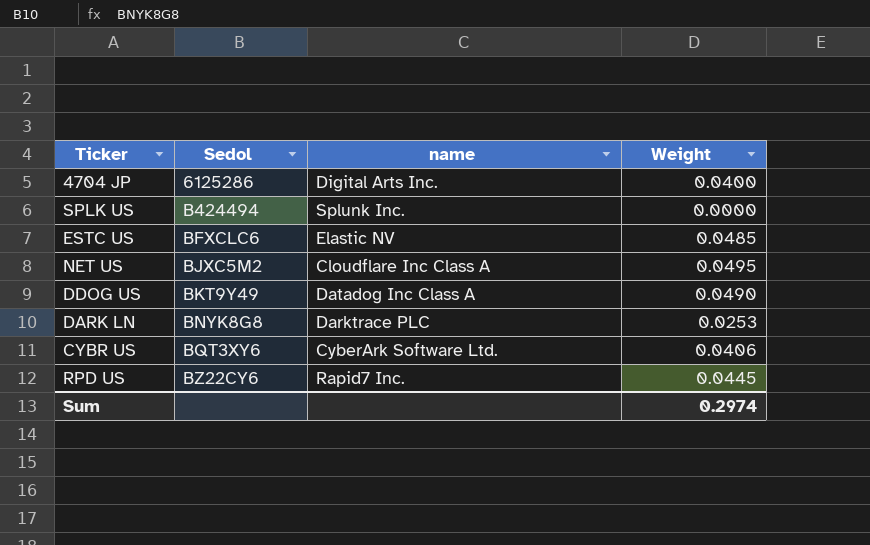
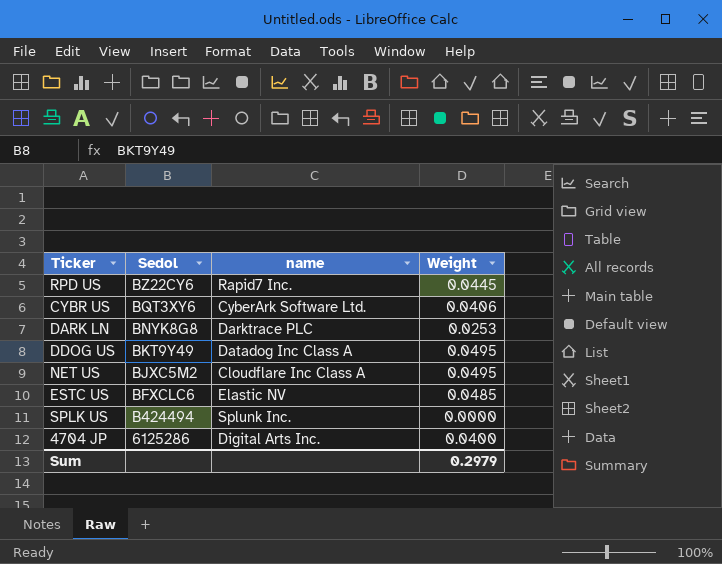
row order: Sedol ascending -> Sedol descending
DDOG US | Weight: 0.0490 -> 0.0495
Sum | Weight: 0.2974 -> 0.2979

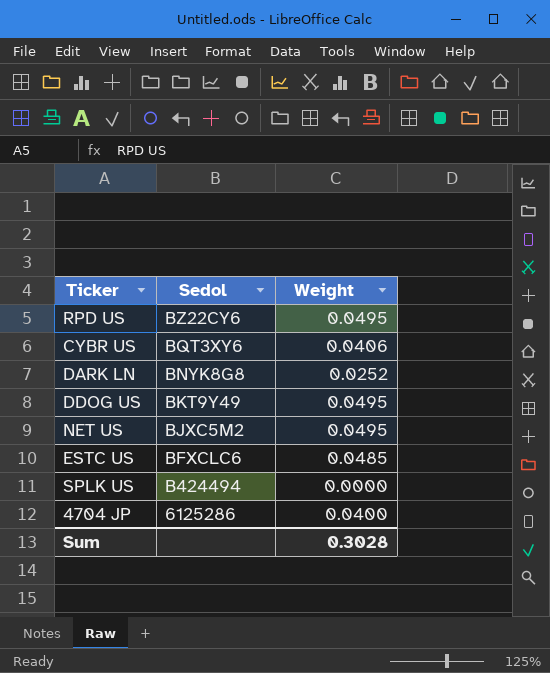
column name | position: 3 -> none
RPD US | Weight: 0.0445 -> 0.0495
DARK LN | Weight: 0.0253 -> 0.0252
Sum | Weight: 0.2979 -> 0.3028

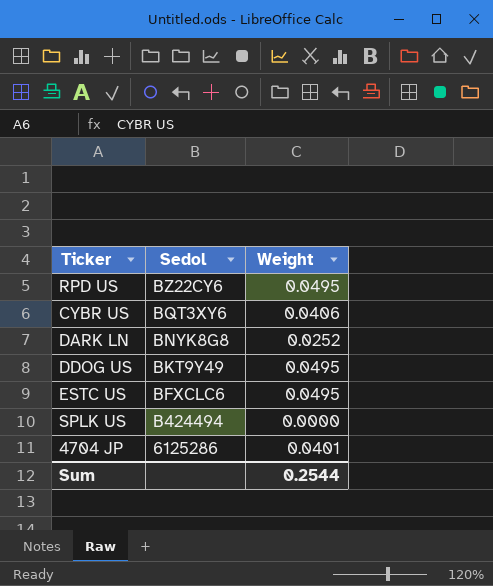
row NET US: BJXC5M2 | 0.0495 -> none
ESTC US | Weight: 0.0485 -> 0.0495
4704 JP | Weight: 0.0400 -> 0.0401
Sum | Weight: 0.3028 -> 0.2544

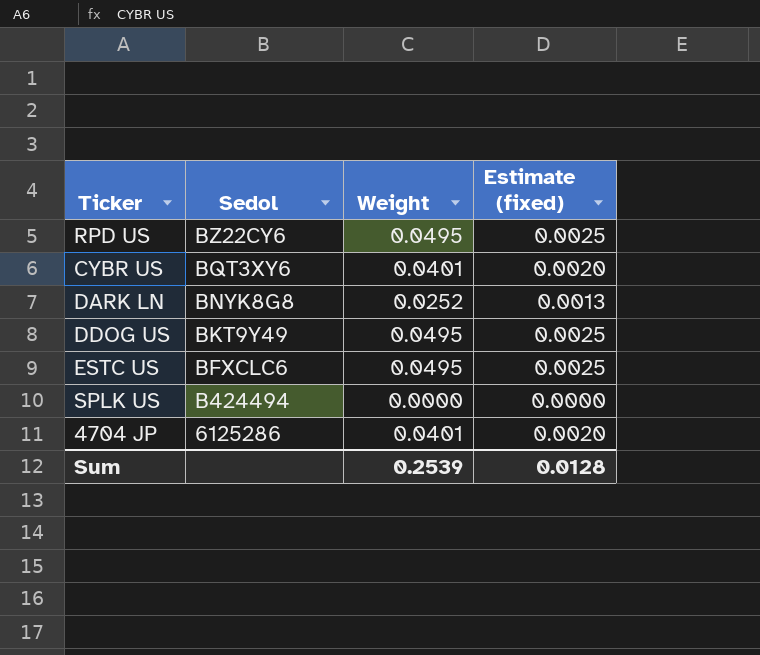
column Estimate (fixed) | formula: none -> [Weight] * 0.05
CYBR US | Weight: 0.0406 -> 0.0401
Sum | Weight: 0.2544 -> 0.2539

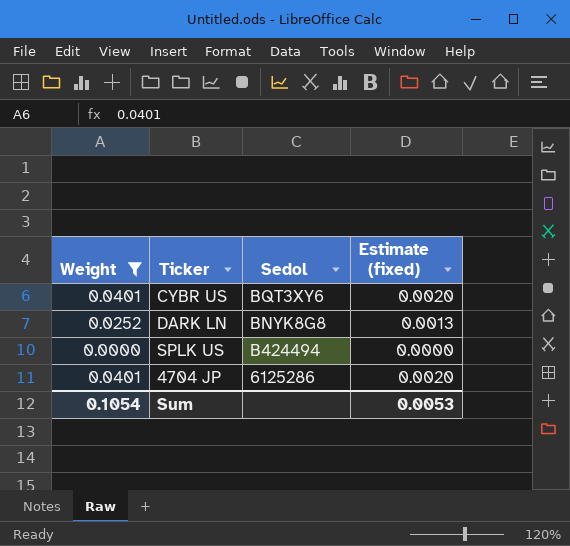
filter: none -> Weight != 0.0495
column Weight | position: 3 -> 1
Sum | Weight: 0.2539 -> 0.1054
Sum | Estimate (fixed): 0.0128 -> 0.0053

